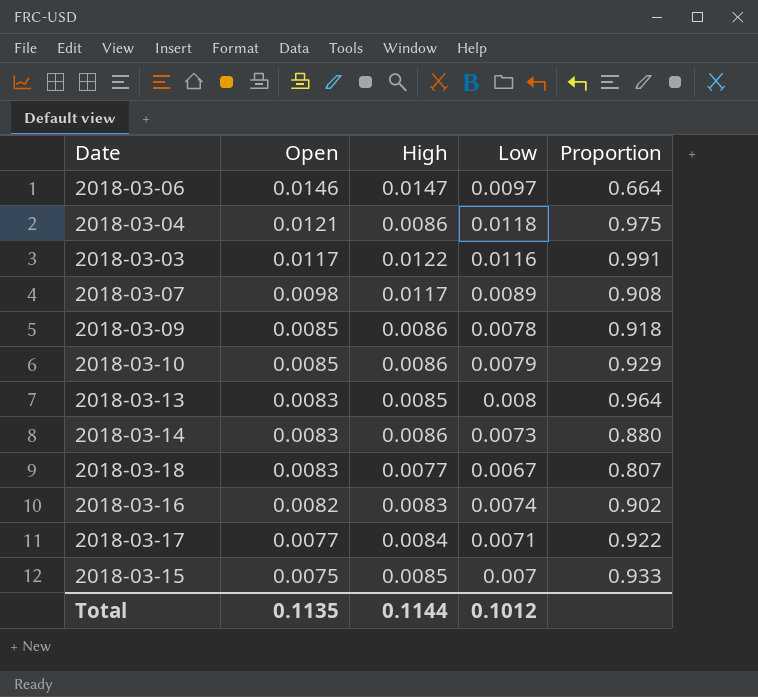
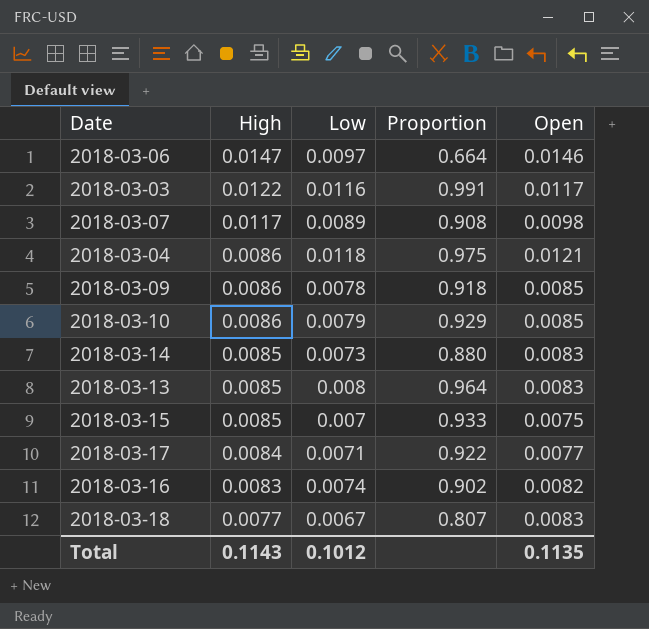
row order: Open descending -> High descending
column Open | position: 2 -> 5
2018-03-14 | High: 0.0086 -> 0.0085
Total | High: 0.1144 -> 0.1143

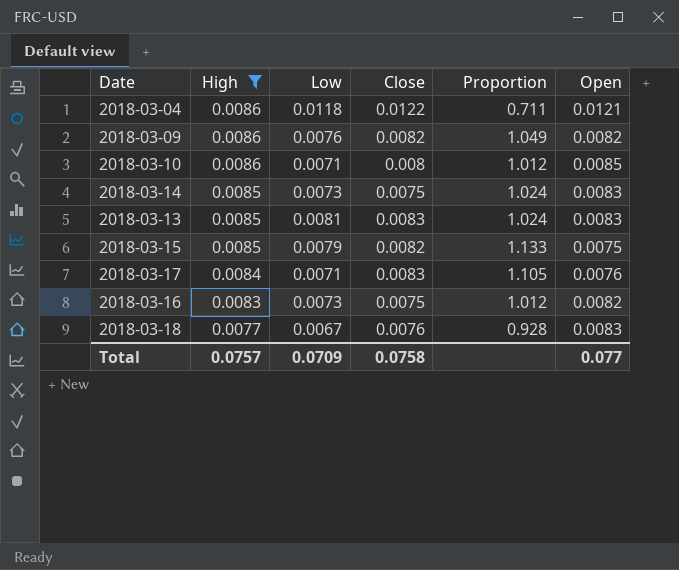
filter: none -> High <= 0.0086
column Close | position: none -> 4
column Proportion | formula: [Low] / [Open] -> [High] / [Open]
2018-03-09 | Low: 0.0078 -> 0.0076
2018-03-09 | Open: 0.0085 -> 0.0082
2018-03-10 | Low: 0.0079 -> 0.0071
2018-03-13 | Low: 0.008 -> 0.0081
2018-03-15 | Low: 0.007 -> 0.0079
2018-03-17 | Open: 0.0077 -> 0.0076
2018-03-16 | Low: 0.0074 -> 0.0073
Total | High: 0.1143 -> 0.0757
Total | Low: 0.1012 -> 0.0709
Total | Open: 0.1135 -> 0.077

